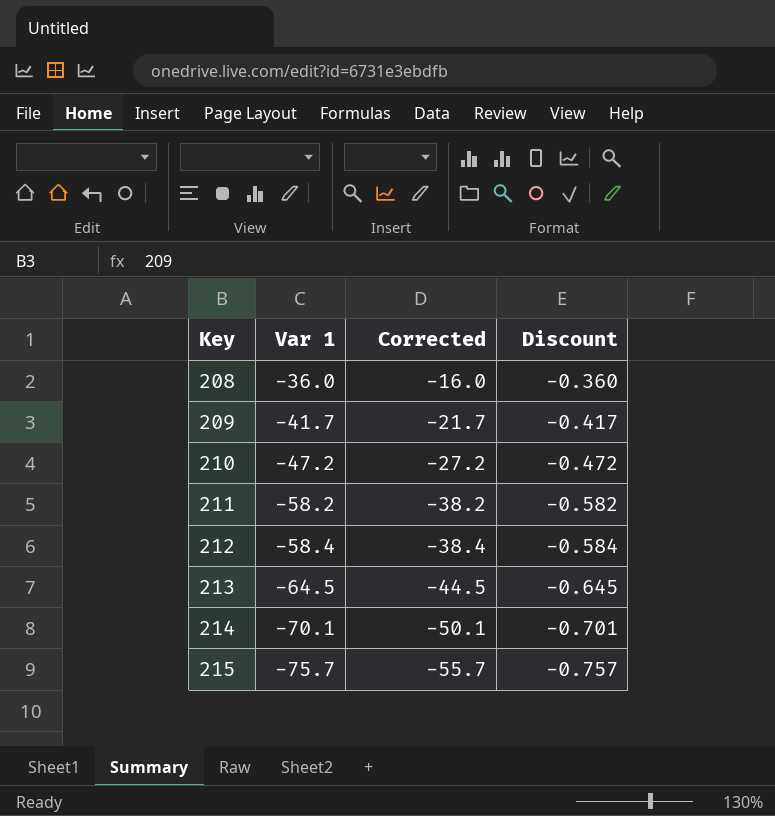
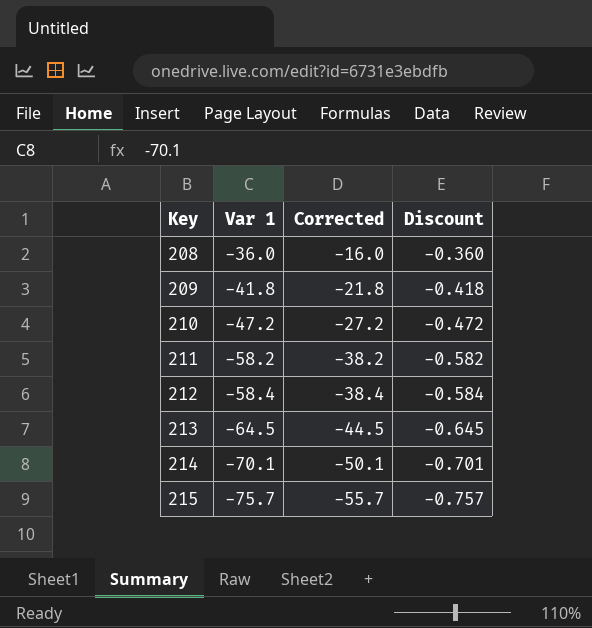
209 | Var 1: -41.7 -> -41.8
209 | Corrected: -21.7 -> -21.8
209 | Discount: -0.417 -> -0.418

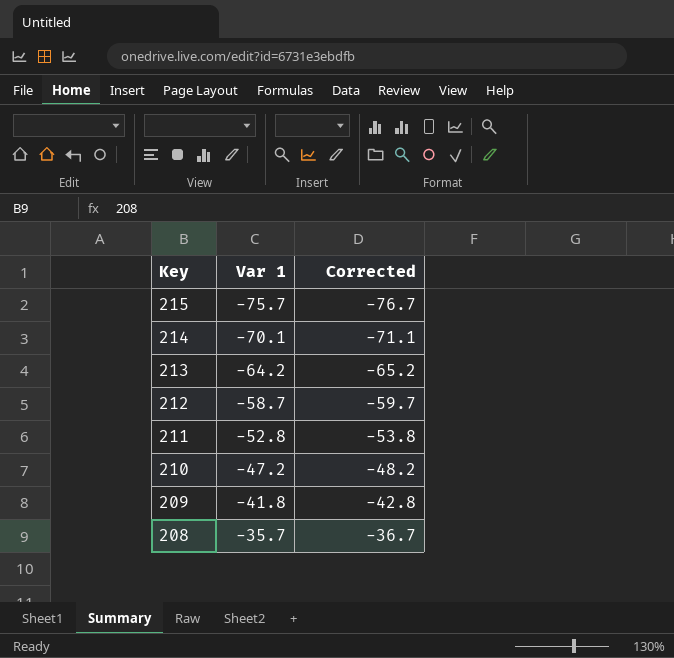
row order: Key ascending -> Key descending
column Discount | formula: [Var 1] * 0.01 -> none
column Corrected | formula: [Var 1] + 20 -> [Var 1] - 1
213 | Var 1: -64.5 -> -64.2
212 | Var 1: -58.4 -> -58.7
211 | Var 1: -58.2 -> -52.8
208 | Var 1: -36.0 -> -35.7

